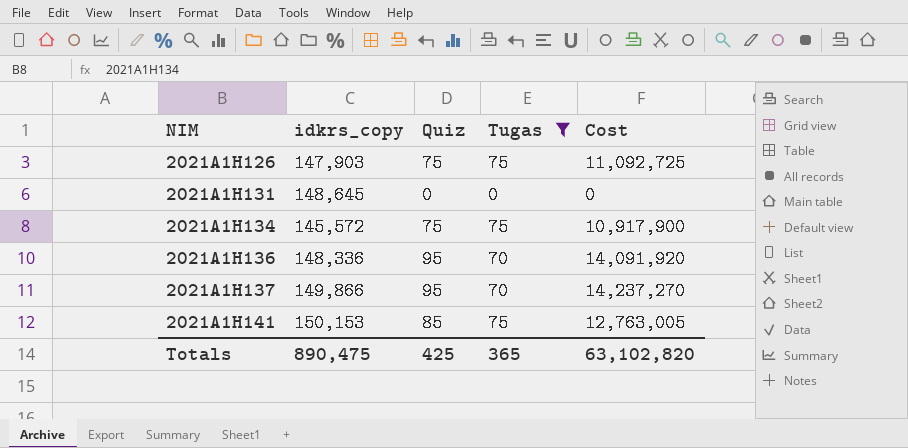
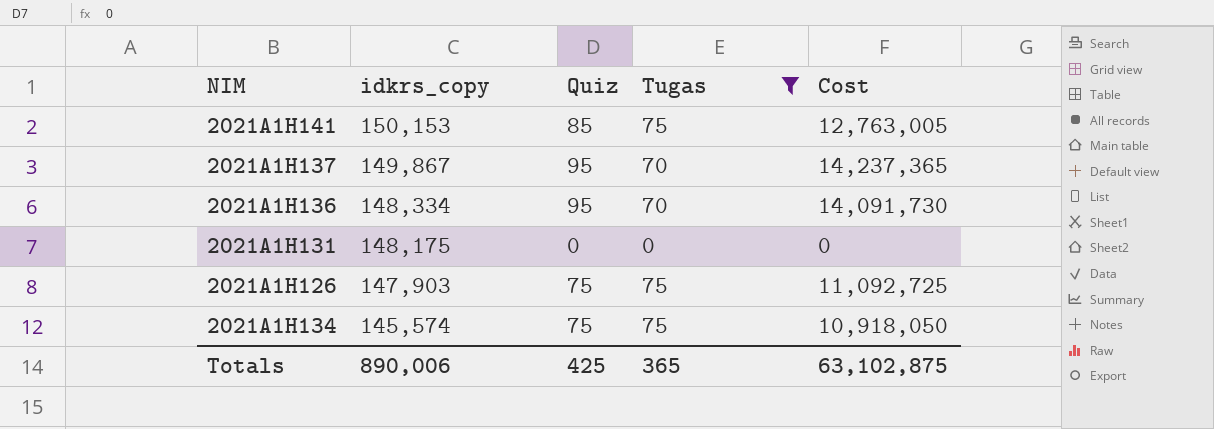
row order: NIM ascending -> idkrs_copy descending
2021A1H137 | idkrs_copy: 149,866 -> 149,867
2021A1H137 | Cost: 14,237,270 -> 14,237,365
2021A1H136 | idkrs_copy: 148,336 -> 148,334
2021A1H136 | Cost: 14,091,920 -> 14,091,730
2021A1H131 | idkrs_copy: 148,645 -> 148,175
2021A1H134 | idkrs_copy: 145,572 -> 145,574
2021A1H134 | Cost: 10,917,900 -> 10,918,050
Totals | idkrs_copy: 890,475 -> 890,006
Totals | Cost: 63,102,820 -> 63,102,875

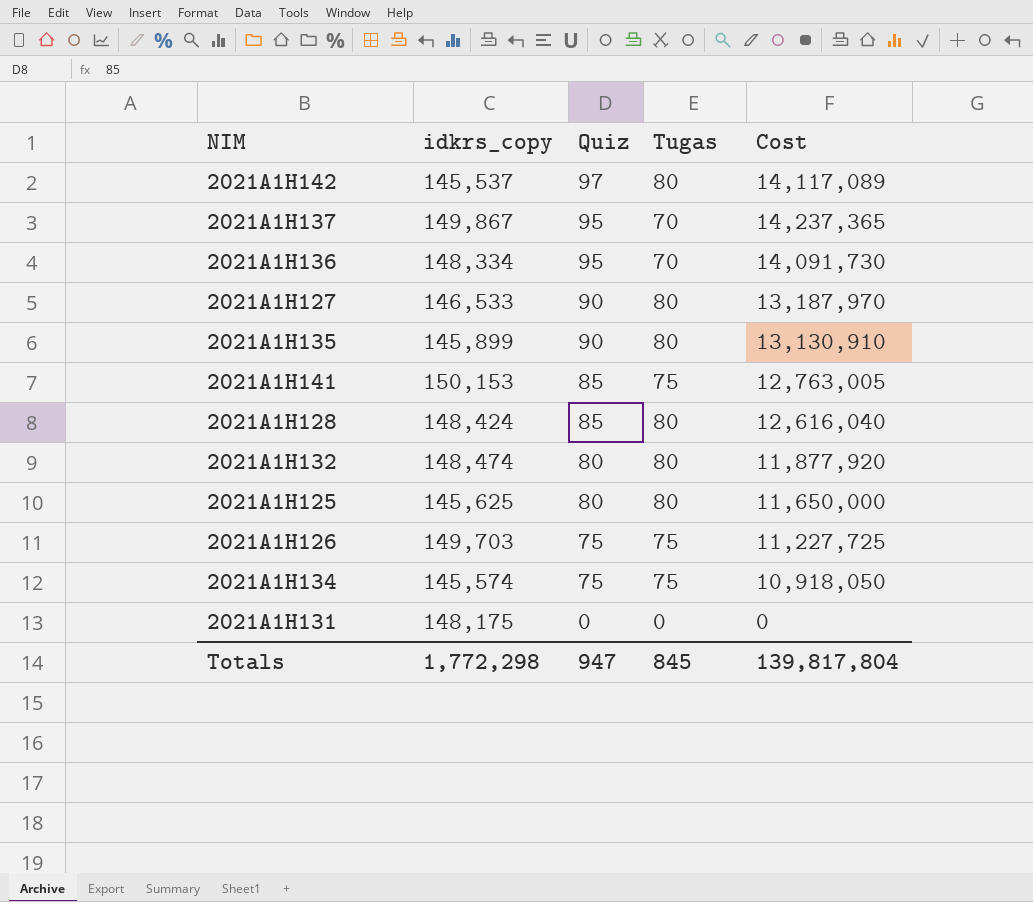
filter: Tugas != 80 -> none
row order: idkrs_copy descending -> Quiz descending
2021A1H126 | idkrs_copy: 147,903 -> 149,703
2021A1H126 | Cost: 11,092,725 -> 11,227,725
Totals | idkrs_copy: 890,006 -> 1,772,298
Totals | Quiz: 425 -> 947
Totals | Tugas: 365 -> 845
Totals | Cost: 63,102,875 -> 139,817,804

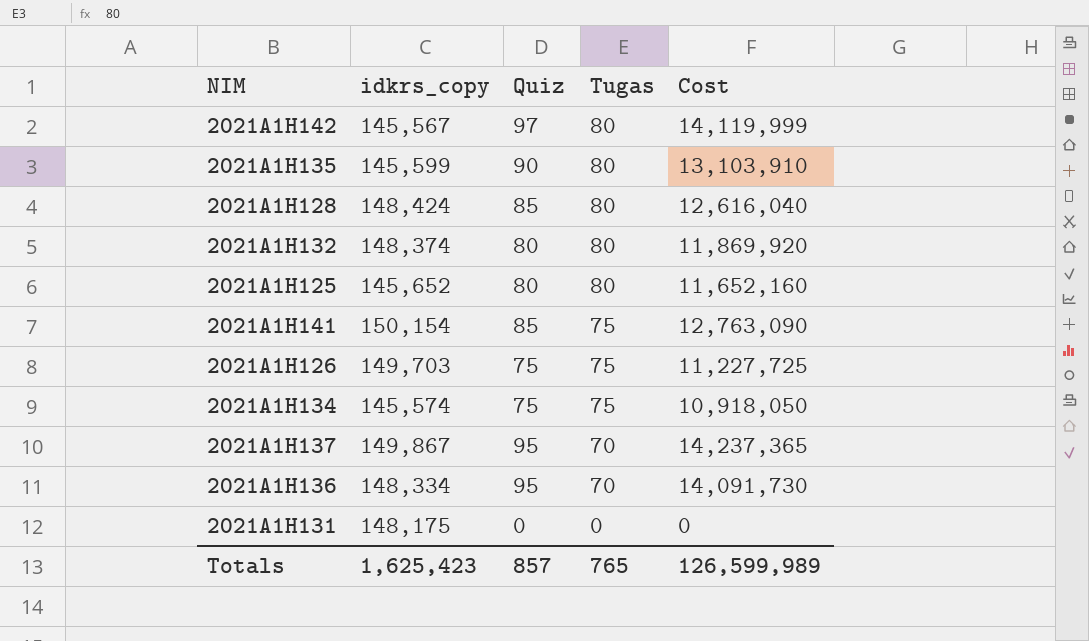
row order: Quiz descending -> Tugas descending
row 2021A1H127: 146,533 | 90 | 80 | 13,187,970 -> none
2021A1H142 | idkrs_copy: 145,537 -> 145,567
2021A1H142 | Cost: 14,117,089 -> 14,119,999
2021A1H135 | idkrs_copy: 145,899 -> 145,599
2021A1H135 | Cost: 13,130,910 -> 13,103,910
2021A1H132 | idkrs_copy: 148,474 -> 148,374
2021A1H132 | Cost: 11,877,920 -> 11,869,920
2021A1H125 | idkrs_copy: 145,625 -> 145,652
2021A1H125 | Cost: 11,650,000 -> 11,652,160
2021A1H141 | idkrs_copy: 150,153 -> 150,154
2021A1H141 | Cost: 12,763,005 -> 12,763,090
Totals | idkrs_copy: 1,772,298 -> 1,625,423
Totals | Quiz: 947 -> 857
Totals | Tugas: 845 -> 765
Totals | Cost: 139,817,804 -> 126,599,989

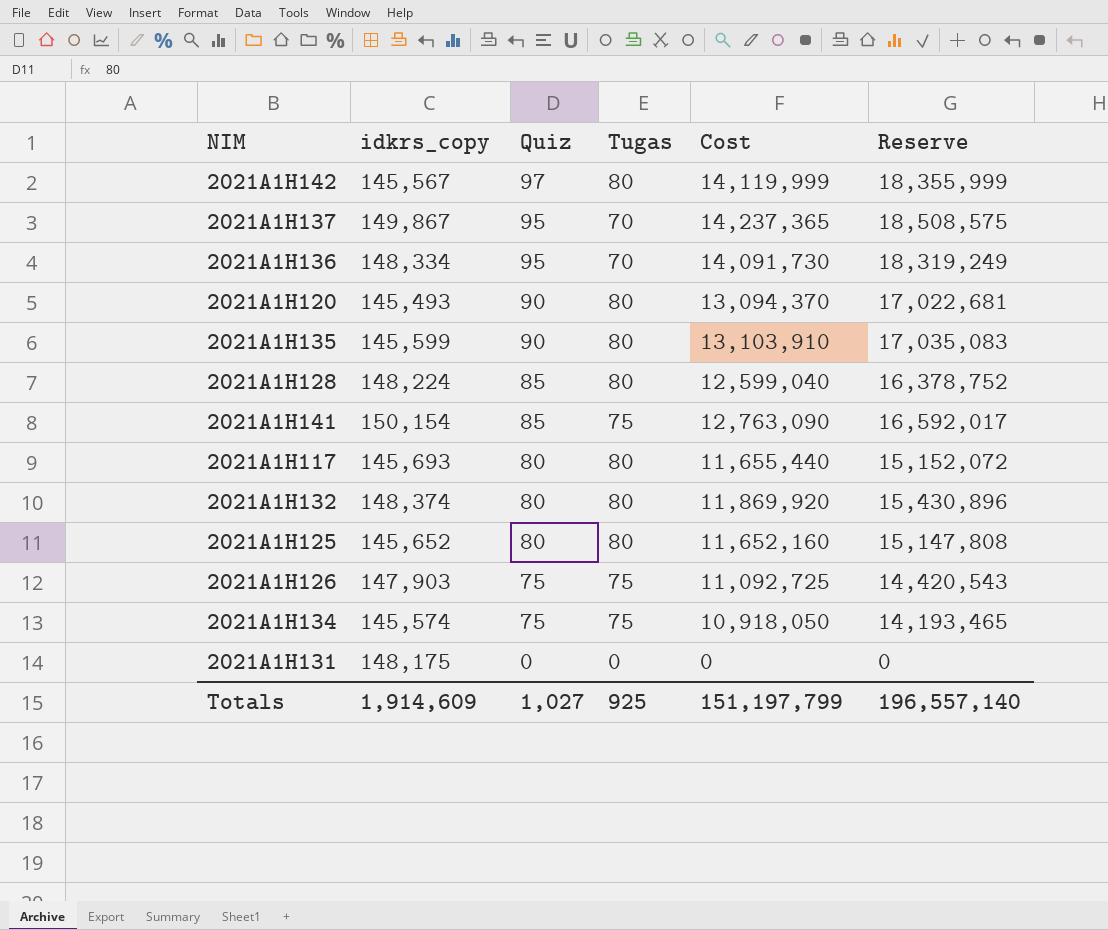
row order: Tugas descending -> Quiz descending
column Reserve | formula: none -> [Cost] * 1.3
row 2021A1H120: none -> 145,493 | 90 | 80 | 13,094,370 | 17,022,681
2021A1H128 | idkrs_copy: 148,424 -> 148,224
2021A1H128 | Cost: 12,616,040 -> 12,599,040
row 2021A1H117: none -> 145,693 | 80 | 80 | 11,655,440 | 15,152,072
2021A1H126 | idkrs_copy: 149,703 -> 147,903
2021A1H126 | Cost: 11,227,725 -> 11,092,725
Totals | idkrs_copy: 1,625,423 -> 1,914,609
Totals | Quiz: 857 -> 1,027
Totals | Tugas: 765 -> 925
Totals | Cost: 126,599,989 -> 151,197,799

